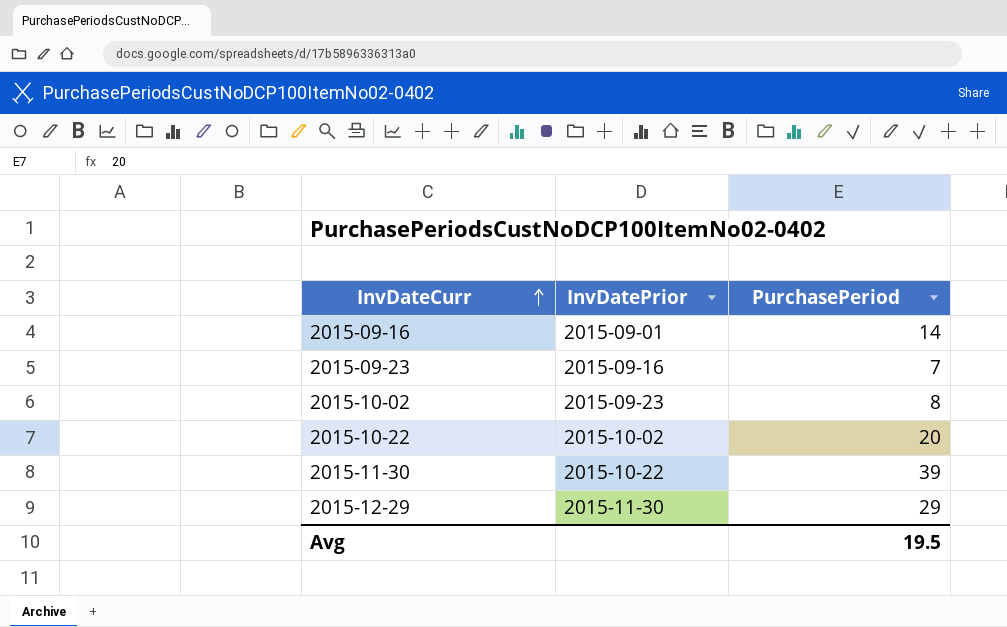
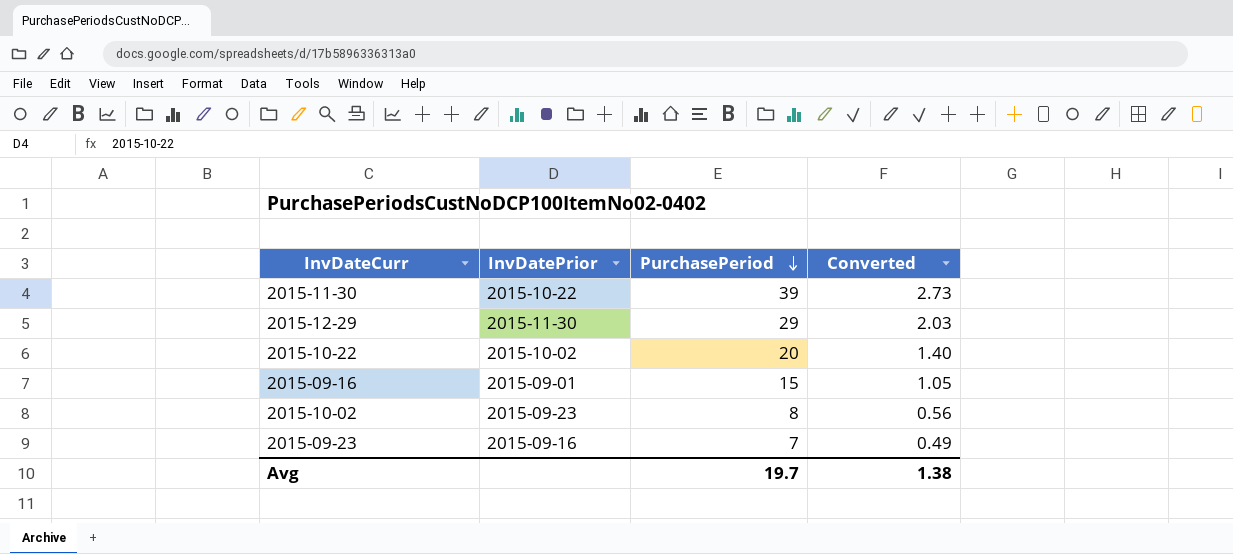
row order: InvDateCurr ascending -> PurchasePeriod descending
column Converted | formula: none -> [PurchasePeriod] * 0.07
2015-09-16 | PurchasePeriod: 14 -> 15
Avg | PurchasePeriod: 19.5 -> 19.7

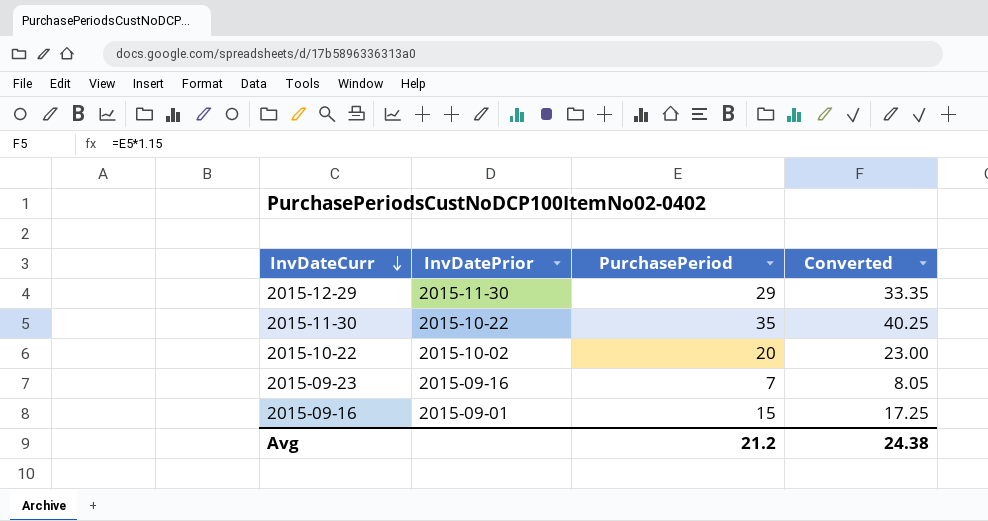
row order: PurchasePeriod descending -> InvDateCurr descending
column Converted | formula: [PurchasePeriod] * 0.07 -> [PurchasePeriod] * 1.15
row 2015-10-02: 2015-09-23 | 8 | 0.56 -> none
2015-11-30 | PurchasePeriod: 39 -> 35
Avg | PurchasePeriod: 19.7 -> 21.2
Avg | Converted: 1.38 -> 24.38

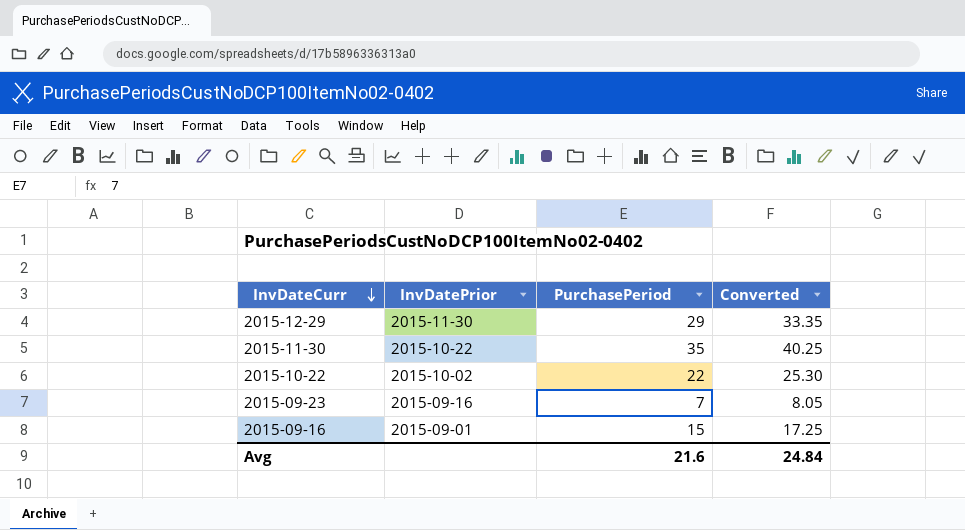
2015-10-22 | PurchasePeriod: 20 -> 22
2015-10-22 | Converted: 23.00 -> 25.30
Avg | PurchasePeriod: 21.2 -> 21.6
Avg | Converted: 24.38 -> 24.84

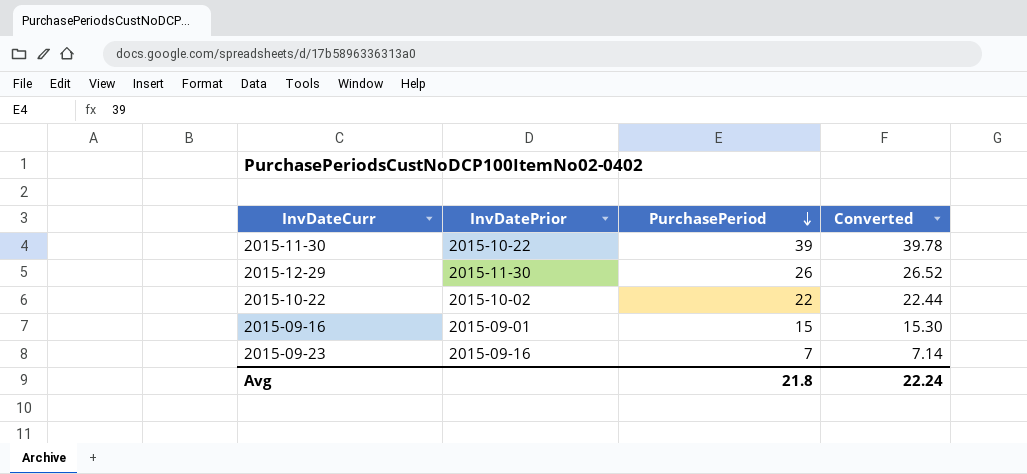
row order: InvDateCurr descending -> PurchasePeriod descending
column Converted | formula: [PurchasePeriod] * 1.15 -> [PurchasePeriod] * 1.02
2015-11-30 | PurchasePeriod: 35 -> 39
2015-12-29 | PurchasePeriod: 29 -> 26
Avg | PurchasePeriod: 21.6 -> 21.8
Avg | Converted: 24.84 -> 22.24

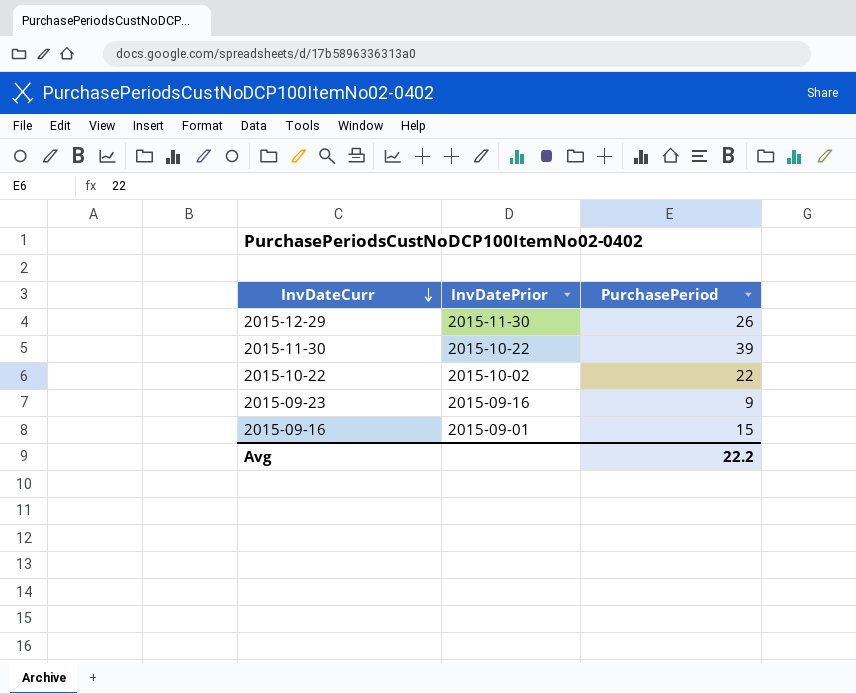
row order: PurchasePeriod descending -> InvDateCurr descending
column Converted | formula: [PurchasePeriod] * 1.02 -> none
2015-09-23 | PurchasePeriod: 7 -> 9
Avg | PurchasePeriod: 21.8 -> 22.2

